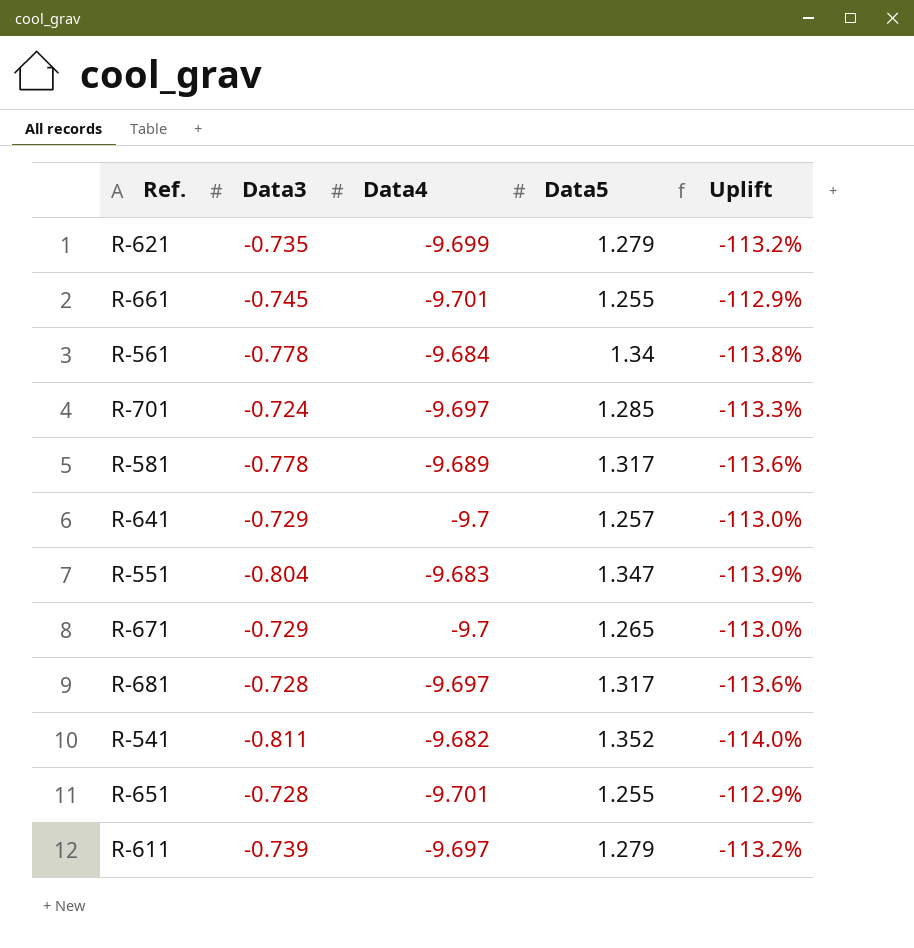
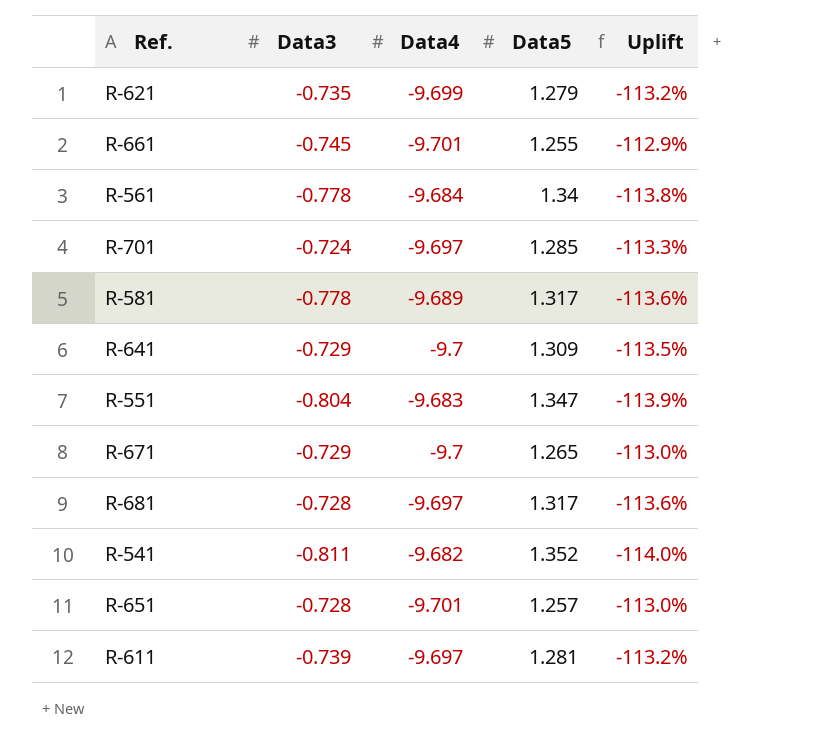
R-641 | Data5: 1.257 -> 1.309
R-641 | Uplift: -113.0% -> -113.5%
R-651 | Data5: 1.255 -> 1.257
R-651 | Uplift: -112.9% -> -113.0%
R-611 | Data5: 1.279 -> 1.281

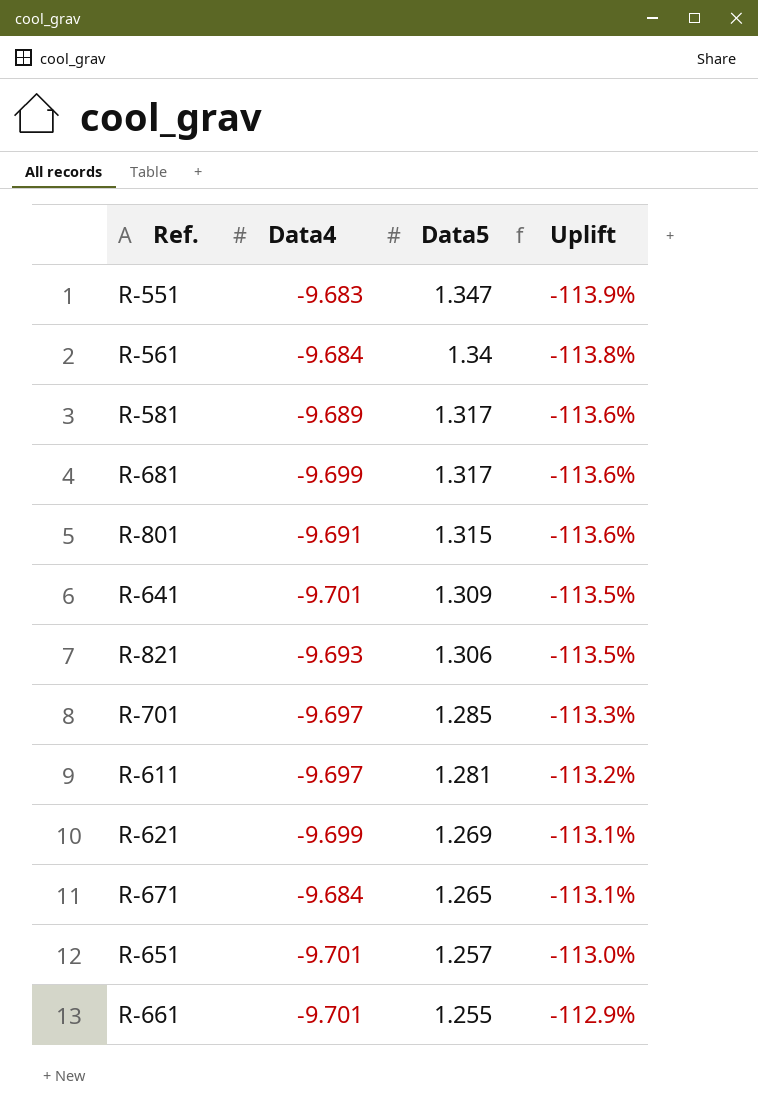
row order: none -> Data5 descending
column Data3 | position: 2 -> none
row R-541: -0.811 | -9.682 | 1.352 | -114.0% -> none
R-681 | Data4: -9.697 -> -9.699
row R-801: none -> -9.691 | 1.315 | -113.6%
R-641 | Data4: -9.7 -> -9.701
row R-821: none -> -9.693 | 1.306 | -113.5%
R-621 | Data5: 1.279 -> 1.269
R-621 | Uplift: -113.2% -> -113.1%
R-671 | Data4: -9.7 -> -9.684
R-671 | Uplift: -113.0% -> -113.1%

